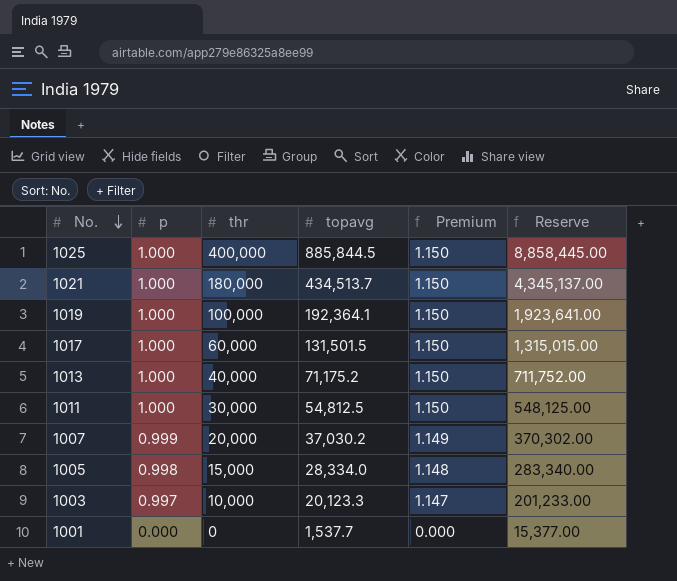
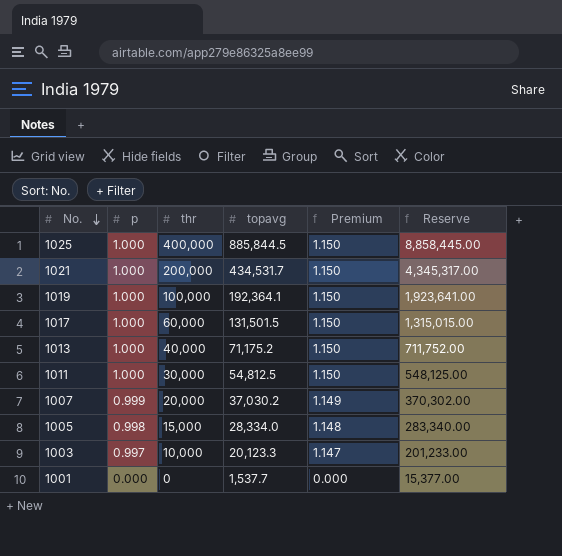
1021 | thr: 180,000 -> 200,000
1021 | topavg: 434,513.7 -> 434,531.7
1021 | Reserve: 4,345,137.00 -> 4,345,317.00

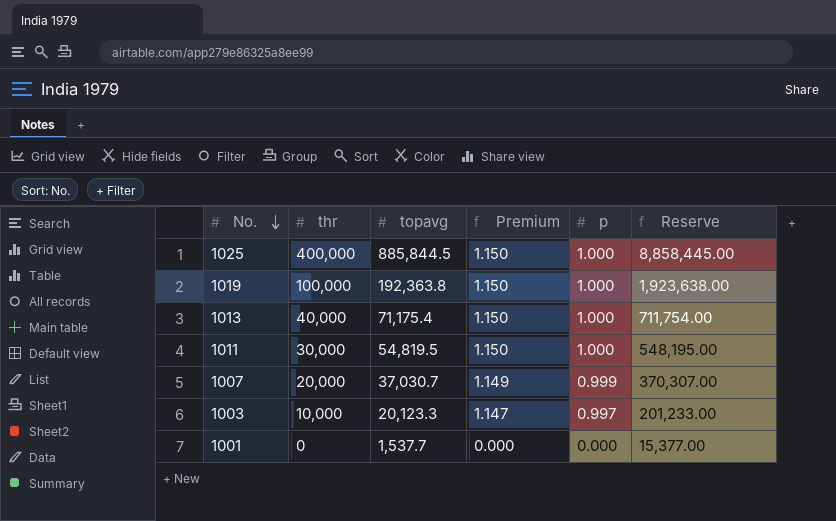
column p | position: 2 -> 5
row 1021: 1.000 | 200,000 | 434,531.7 | 1.150 | 4,345,317.00 -> none
row 1017: 1.000 | 60,000 | 131,501.5 | 1.150 | 1,315,015.00 -> none
row 1005: 0.998 | 15,000 | 28,334.0 | 1.148 | 283,340.00 -> none
1019 | topavg: 192,364.1 -> 192,363.8
1019 | Reserve: 1,923,641.00 -> 1,923,638.00
1013 | topavg: 71,175.2 -> 71,175.4
1013 | Reserve: 711,752.00 -> 711,754.00
1011 | topavg: 54,812.5 -> 54,819.5
1011 | Reserve: 548,125.00 -> 548,195.00
1007 | topavg: 37,030.2 -> 37,030.7
1007 | Reserve: 370,302.00 -> 370,307.00

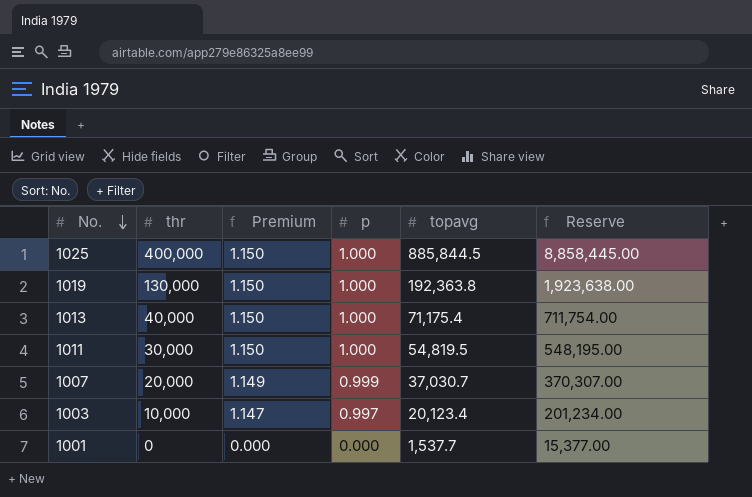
column topavg | position: 3 -> 5
1019 | thr: 100,000 -> 130,000
1003 | topavg: 20,123.3 -> 20,123.4
1003 | Reserve: 201,233.00 -> 201,234.00

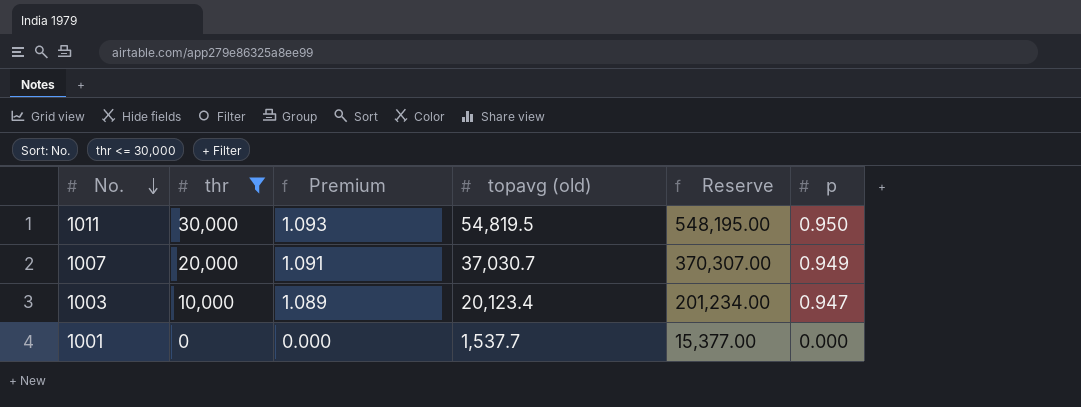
filter: none -> thr <= 30,000
column name: topavg -> topavg (old)
column p | position: 4 -> 6
1011 | Premium: 1.150 -> 1.093
1011 | p: 1.000 -> 0.950
1007 | Premium: 1.149 -> 1.091
1007 | p: 0.999 -> 0.949
1003 | Premium: 1.147 -> 1.089
1003 | p: 0.997 -> 0.947

